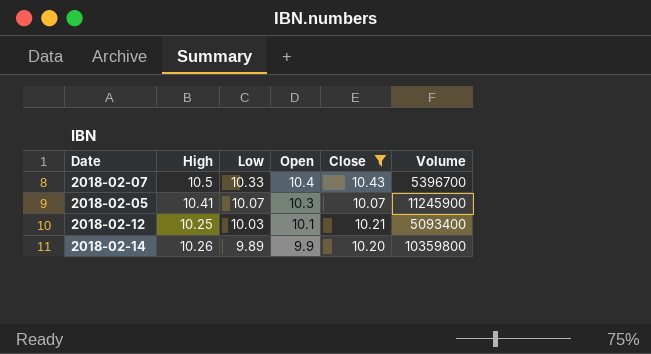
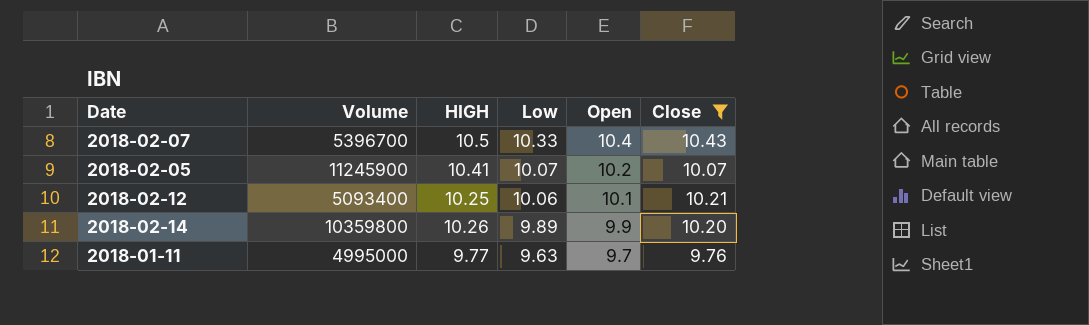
column Volume | position: 6 -> 2
column name: High -> HIGH
2018-02-05 | Open: 10.3 -> 10.2
2018-02-12 | Low: 10.03 -> 10.06
row 2018-01-11: none -> 4995000 | 9.77 | 9.63 | 9.7 | 9.76

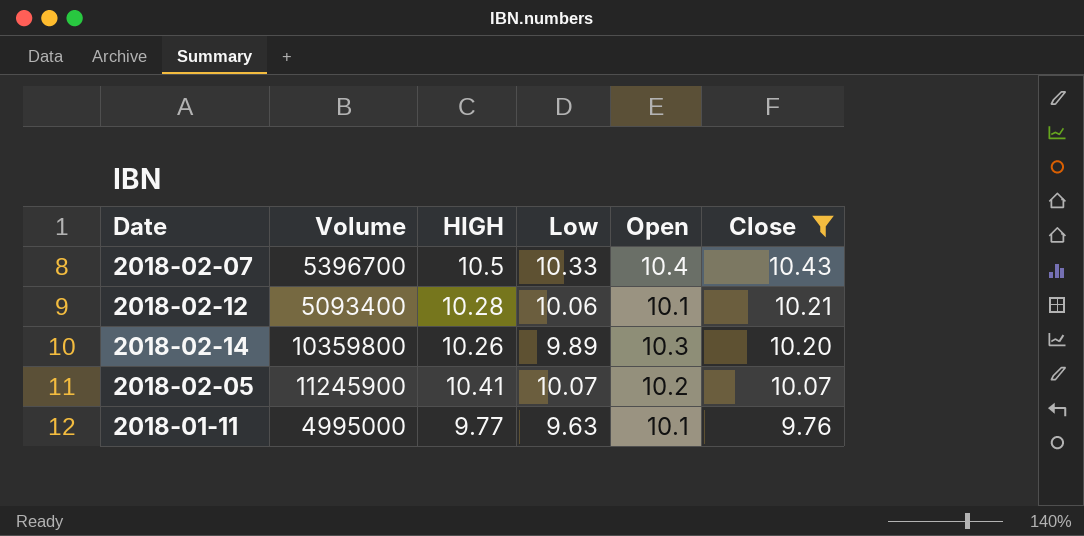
row order: Low descending -> Close descending
2018-02-12 | HIGH: 10.25 -> 10.28
2018-02-14 | Open: 9.9 -> 10.3
2018-01-11 | Open: 9.7 -> 10.1

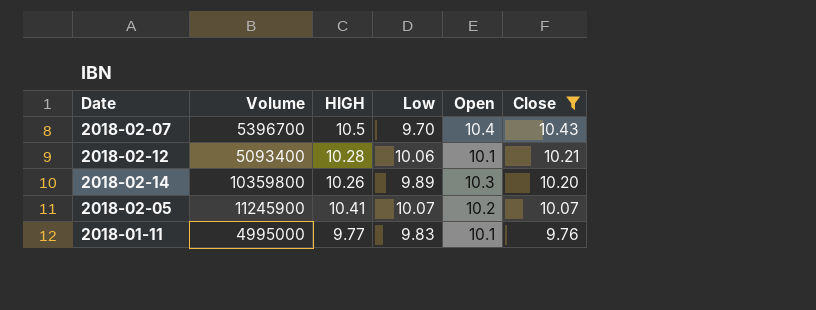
2018-02-07 | Low: 10.33 -> 9.70
2018-01-11 | Low: 9.63 -> 9.83

